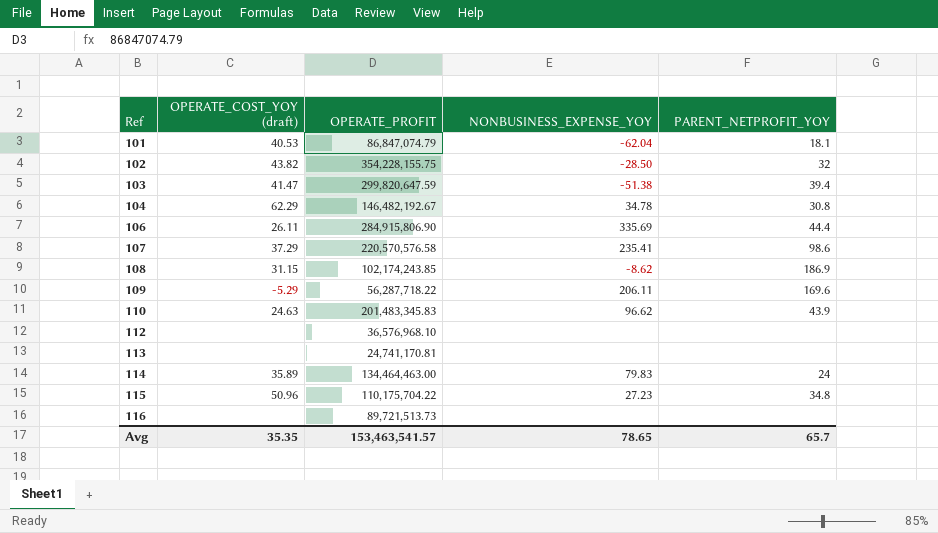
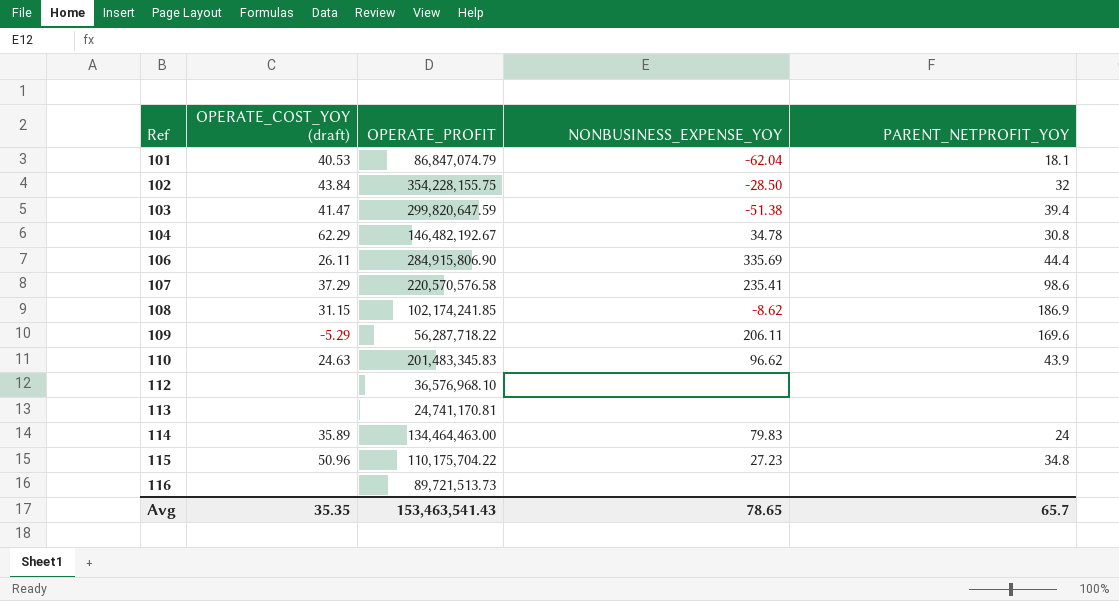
102 | OPERATE_COST_YOY (draft): 43.82 -> 43.84
108 | OPERATE_PROFIT: 102,174,243.85 -> 102,174,241.85
Avg | OPERATE_PROFIT: 153,463,541.57 -> 153,463,541.43

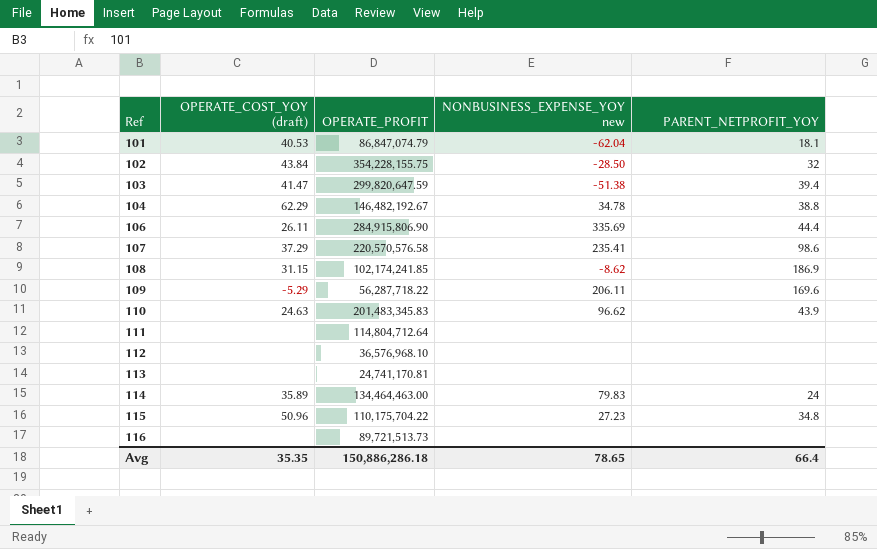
column name: NONBUSINESS_EXPENSE_YOY -> NONBUSINESS_EXPENSE_YOY new
104 | PARENT_NETPROFIT_YOY: 30.8 -> 38.8
row 111: none -> none | 114,804,712.64 | none | none
Avg | OPERATE_PROFIT: 153,463,541.43 -> 150,886,286.18
Avg | PARENT_NETPROFIT_YOY: 65.7 -> 66.4

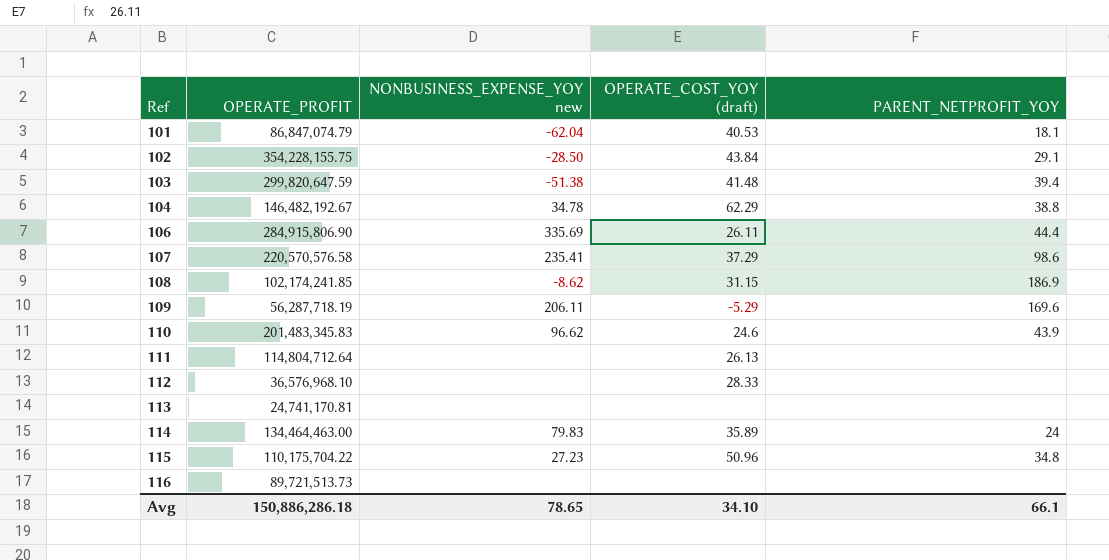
column OPERATE_COST_YOY (draft) | position: 2 -> 4
102 | PARENT_NETPROFIT_YOY: 32 -> 29.1
103 | OPERATE_COST_YOY (draft): 41.47 -> 41.48
109 | OPERATE_PROFIT: 56,287,718.22 -> 56,287,718.19
110 | OPERATE_COST_YOY (draft): 24.63 -> 24.6
111 | OPERATE_COST_YOY (draft): none -> 26.13
112 | OPERATE_COST_YOY (draft): none -> 28.33
Avg | OPERATE_COST_YOY (draft): 35.35 -> 34.10
Avg | PARENT_NETPROFIT_YOY: 66.4 -> 66.1

